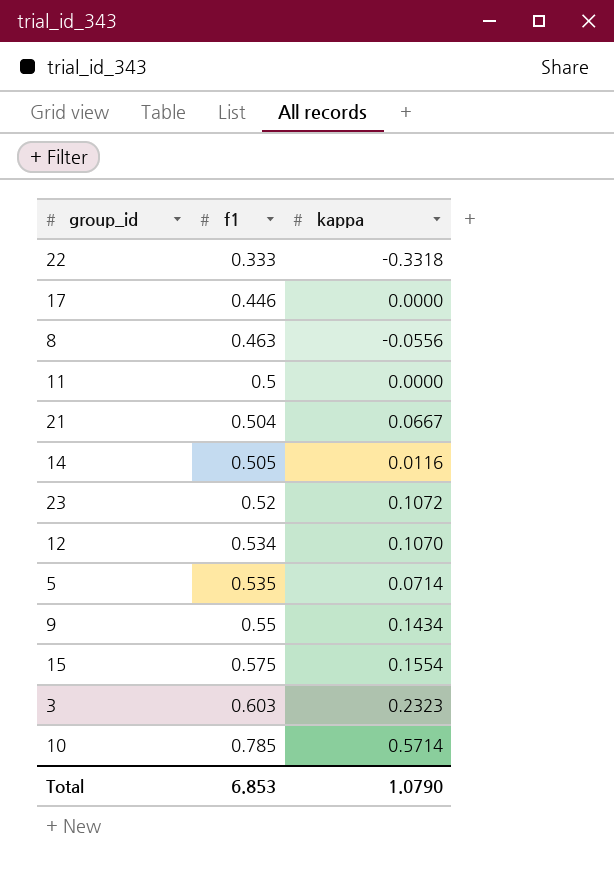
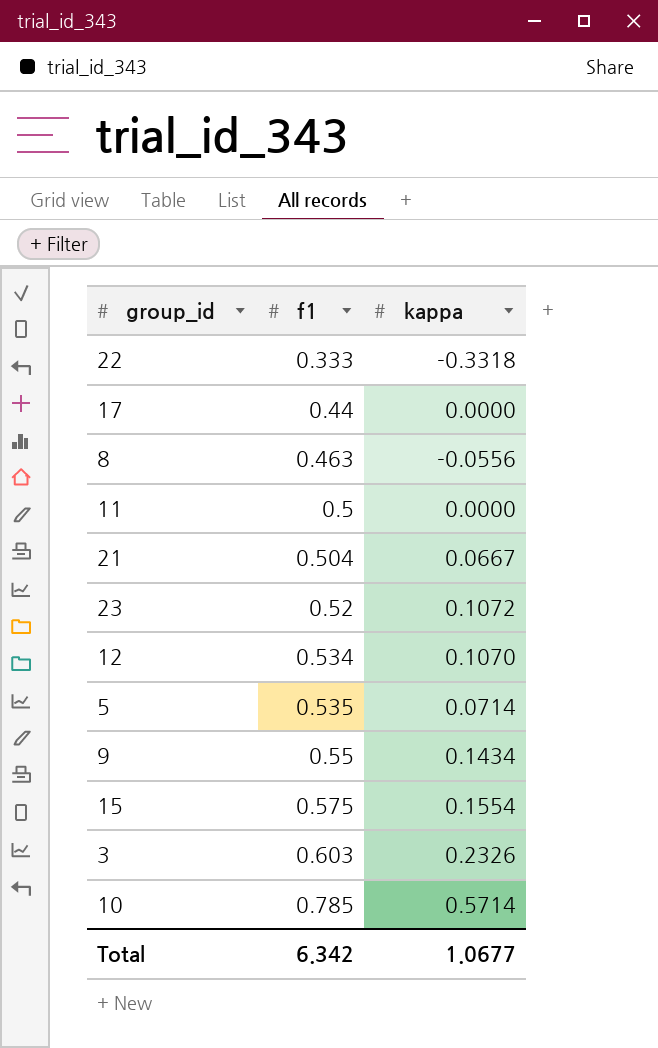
row 14: 0.505 | 0.0116 -> none
17 | f1: 0.446 -> 0.44
3 | kappa: 0.2323 -> 0.2326
Total | f1: 6.853 -> 6.342
Total | kappa: 1.0790 -> 1.0677

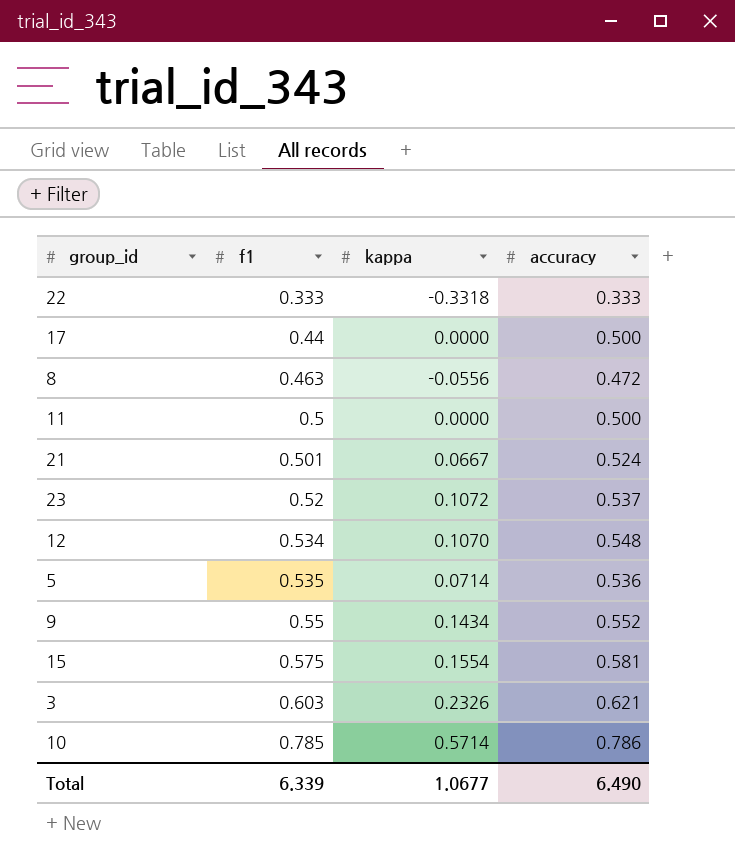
column accuracy | position: none -> 4
21 | f1: 0.504 -> 0.501
Total | f1: 6.342 -> 6.339

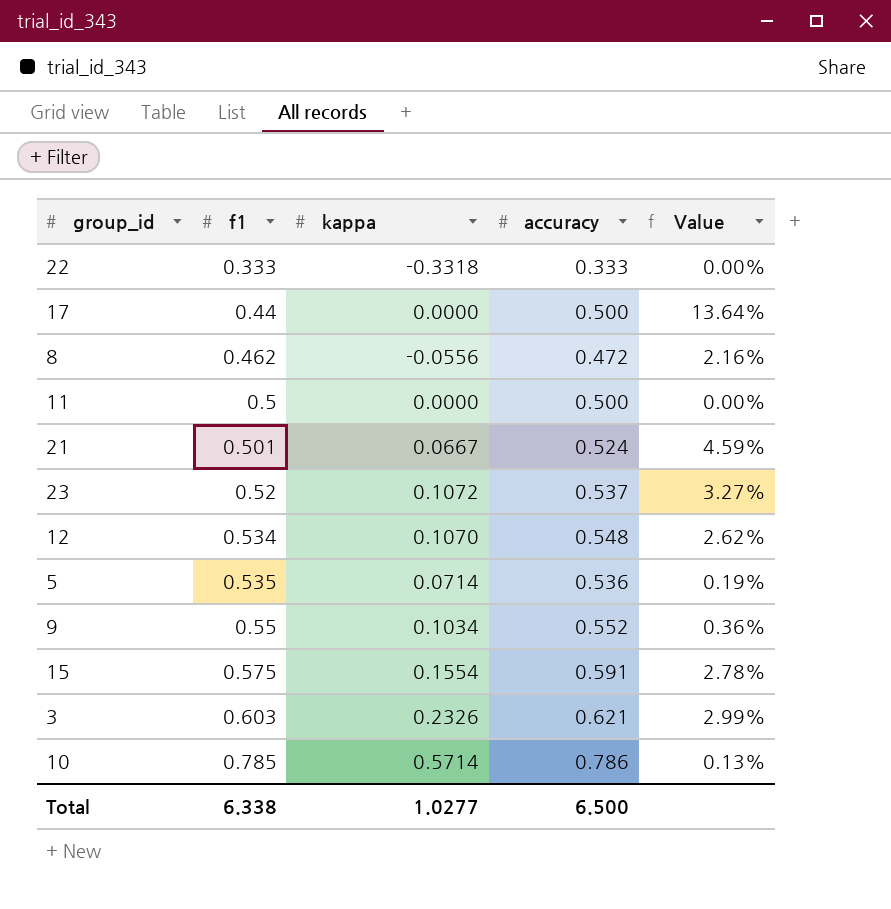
column Value | formula: none -> ([accuracy] - [f1]) / [f1]
8 | f1: 0.463 -> 0.462
9 | kappa: 0.1434 -> 0.1034
15 | accuracy: 0.581 -> 0.591
Total | f1: 6.339 -> 6.338
Total | kappa: 1.0677 -> 1.0277
Total | accuracy: 6.490 -> 6.500

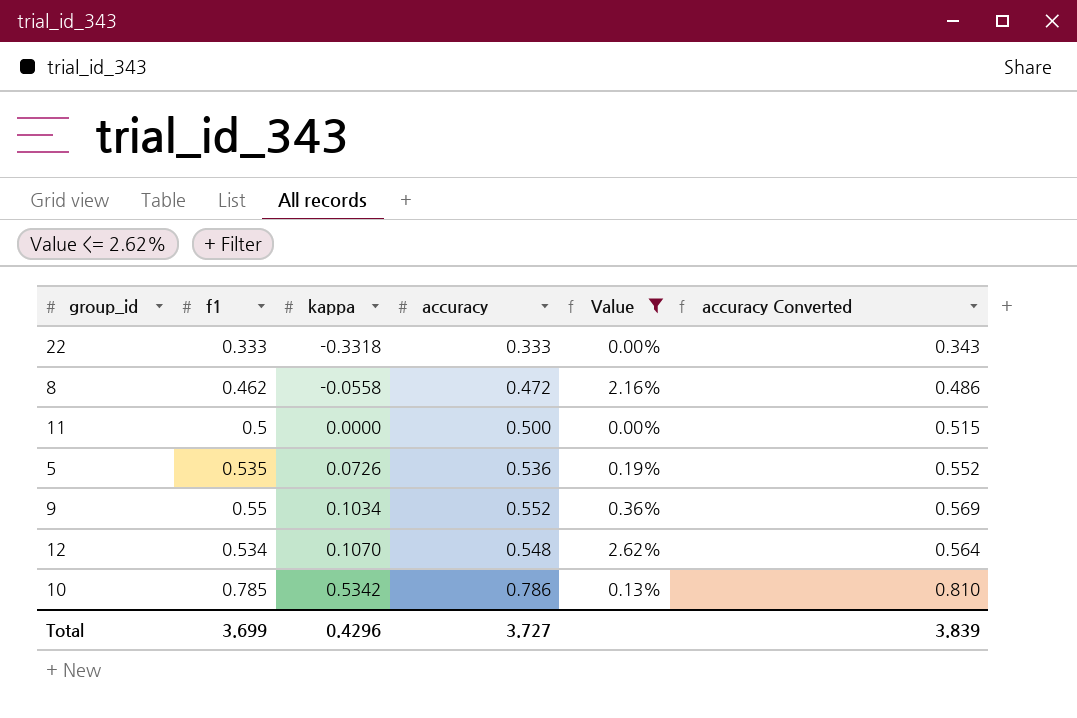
filter: none -> Value <= 2.62%
row order: f1 ascending -> kappa ascending
column accuracy Converted | formula: none -> [accuracy] * 1.03
8 | kappa: -0.0556 -> -0.0558
5 | kappa: 0.0714 -> 0.0726
10 | kappa: 0.5714 -> 0.5342
Total | f1: 6.338 -> 3.699
Total | kappa: 1.0277 -> 0.4296
Total | accuracy: 6.500 -> 3.727

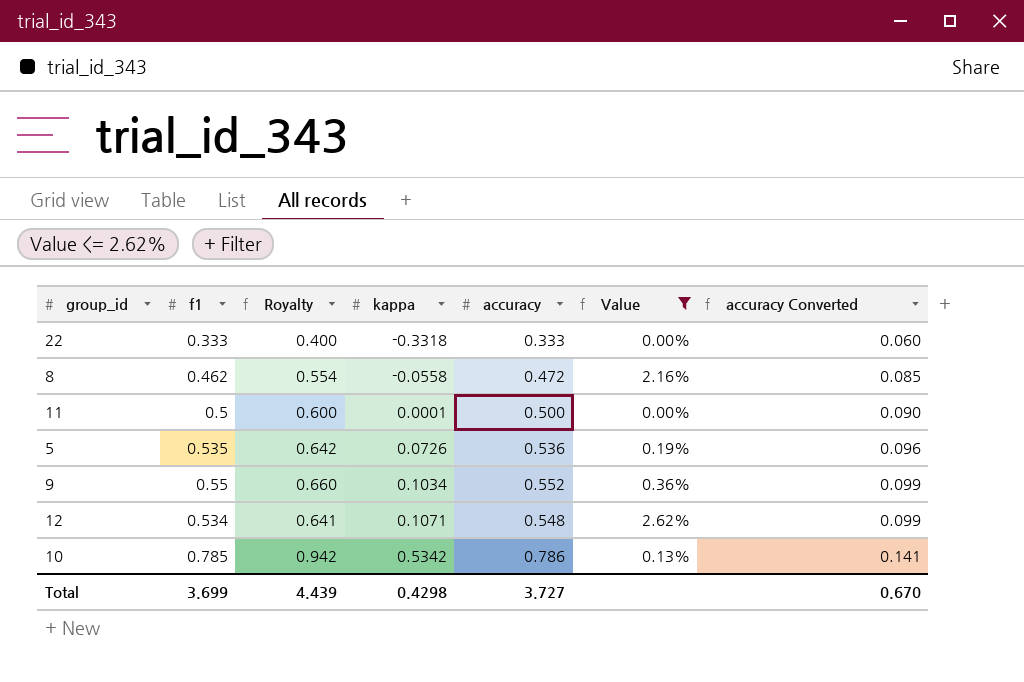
column Royalty | formula: none -> [f1] * 1.2
column accuracy Converted | formula: [accuracy] * 1.03 -> [accuracy] * 0.18
11 | kappa: 0.0000 -> 0.0001
12 | kappa: 0.1070 -> 0.1071
Total | kappa: 0.4296 -> 0.4298
Total | accuracy Converted: 3.839 -> 0.670

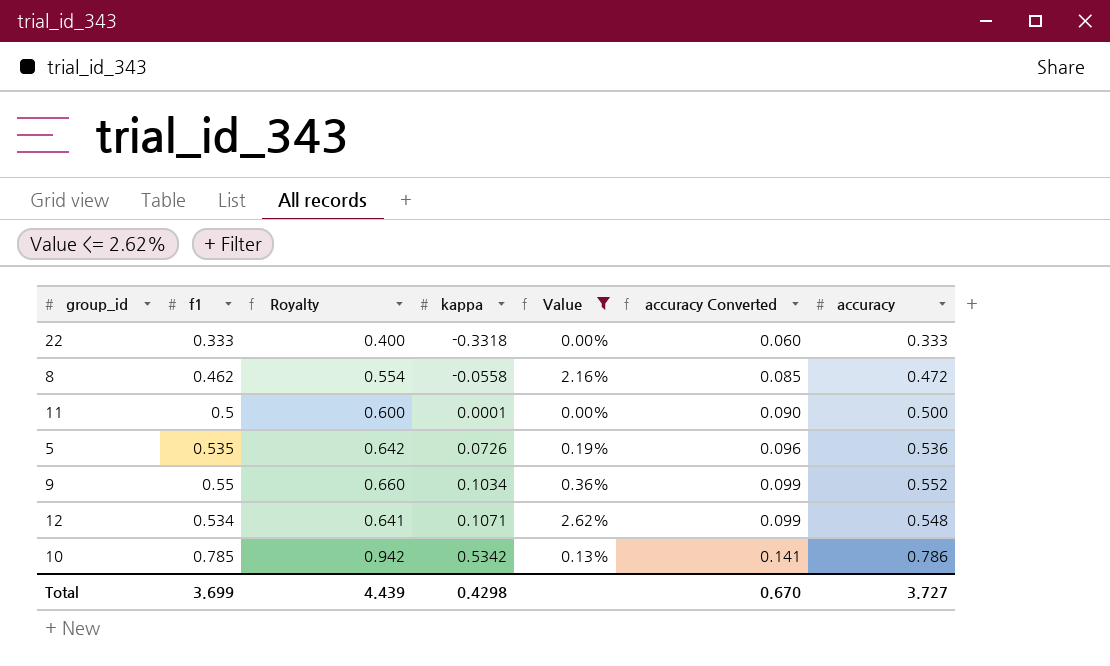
column accuracy | position: 5 -> 7

